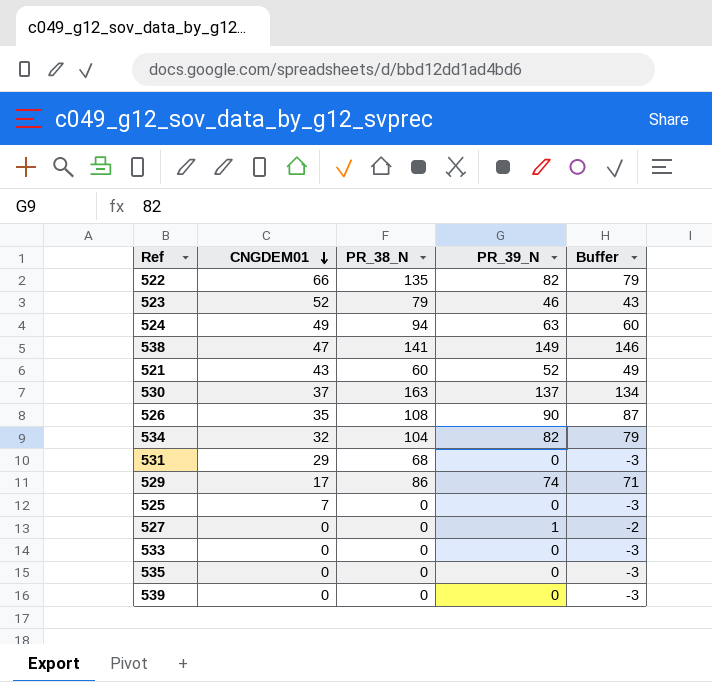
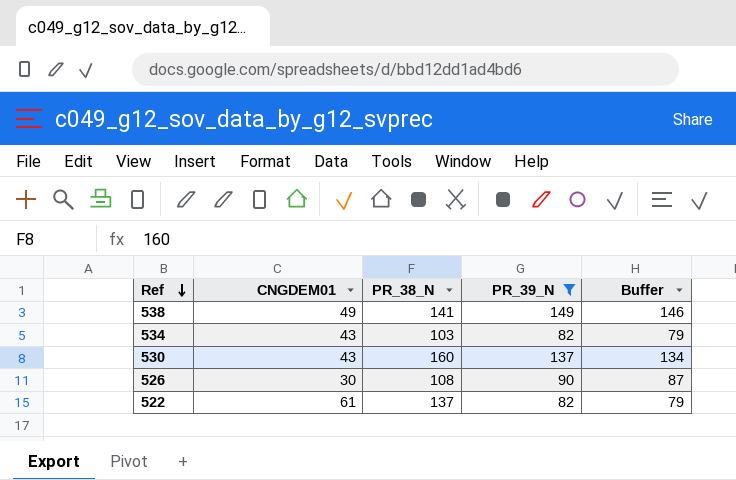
filter: none -> PR_39_N >= 82
row order: CNGDEM01 descending -> Ref descending
538 | CNGDEM01: 47 -> 49
534 | CNGDEM01: 32 -> 43
534 | PR_38_N: 104 -> 103
530 | CNGDEM01: 37 -> 43
530 | PR_38_N: 163 -> 160
526 | CNGDEM01: 35 -> 30
522 | CNGDEM01: 66 -> 61
522 | PR_38_N: 135 -> 137

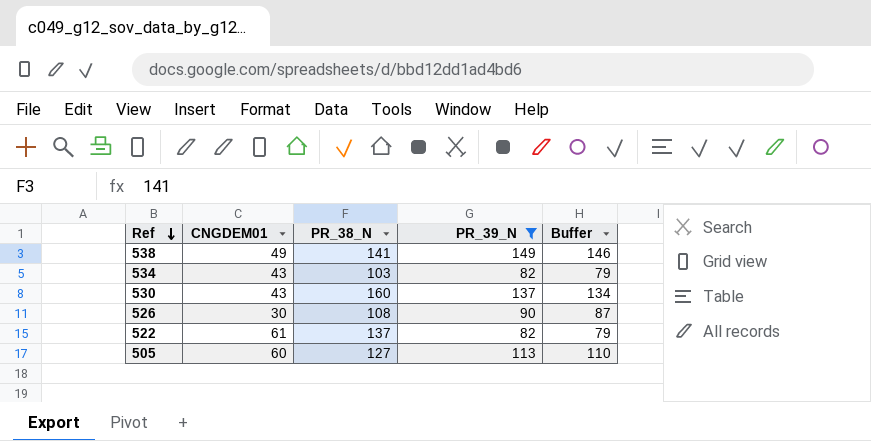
row 505: none -> 60 | 127 | 113 | 110

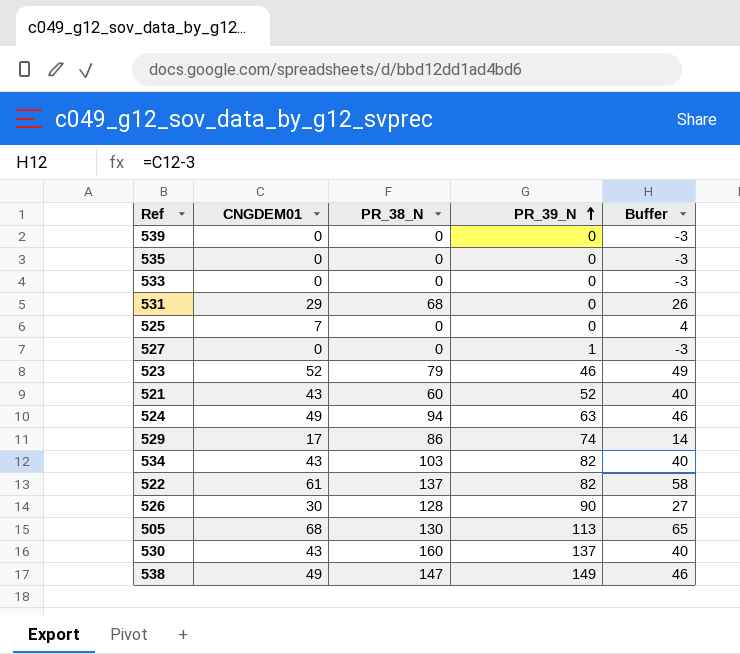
filter: PR_39_N >= 82 -> none
row order: Ref descending -> PR_39_N ascending
column Buffer | formula: [PR_39_N] - 3 -> [CNGDEM01] - 3
526 | PR_38_N: 108 -> 128
505 | CNGDEM01: 60 -> 68
505 | PR_38_N: 127 -> 130
538 | PR_38_N: 141 -> 147

